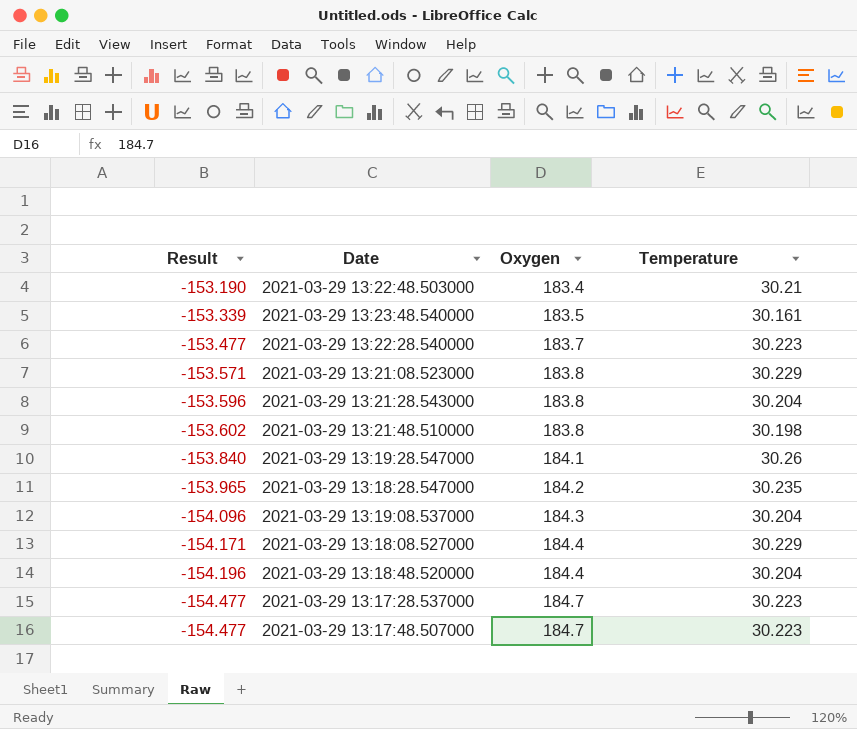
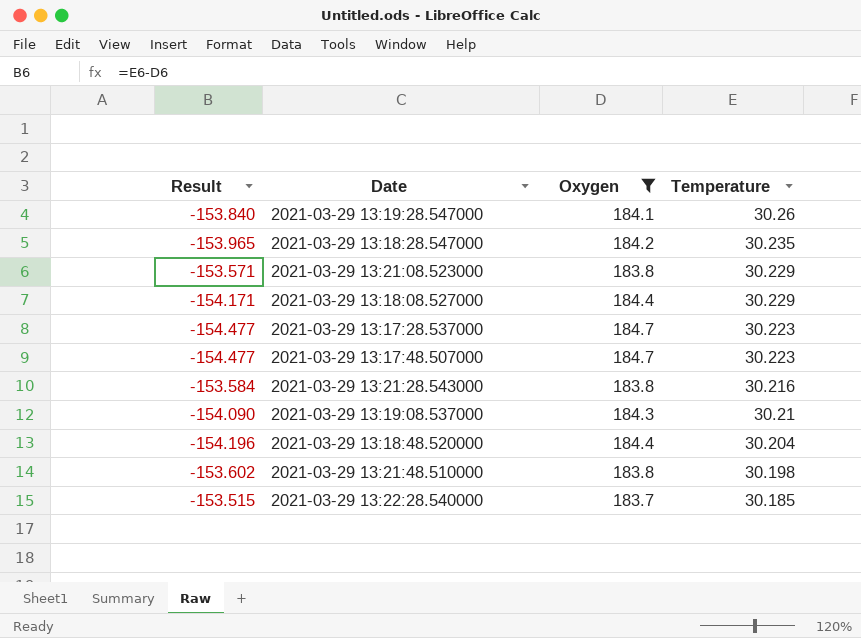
filter: none -> Oxygen >= 183.7
row order: Result descending -> Temperature descending
2021-03-29 13:21:28.543000 | Result: -153.596 -> -153.584
2021-03-29 13:21:28.543000 | Temperature: 30.204 -> 30.216
2021-03-29 13:19:08.537000 | Result: -154.096 -> -154.090
2021-03-29 13:19:08.537000 | Temperature: 30.204 -> 30.21
2021-03-29 13:22:28.540000 | Result: -153.477 -> -153.515
2021-03-29 13:22:28.540000 | Temperature: 30.223 -> 30.185

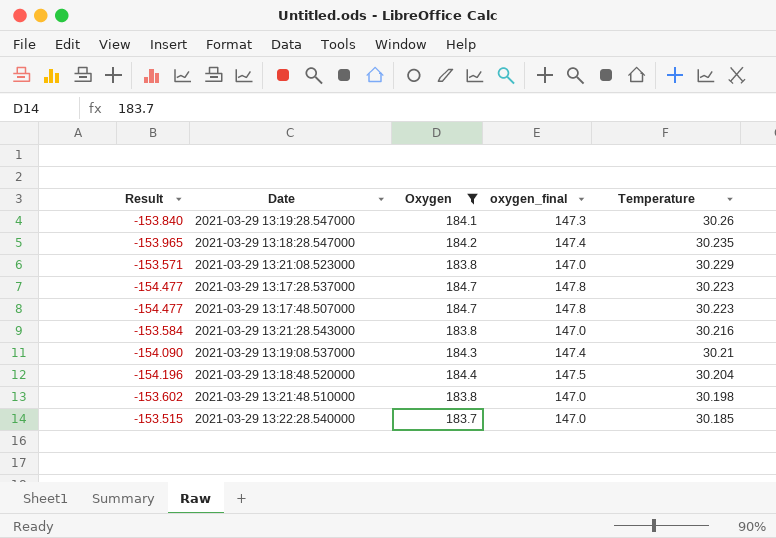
column oxygen_final | formula: none -> [Oxygen] * 0.8
row 2021-03-29 13:18:08.527000: -154.171 | 184.4 | 30.229 -> none

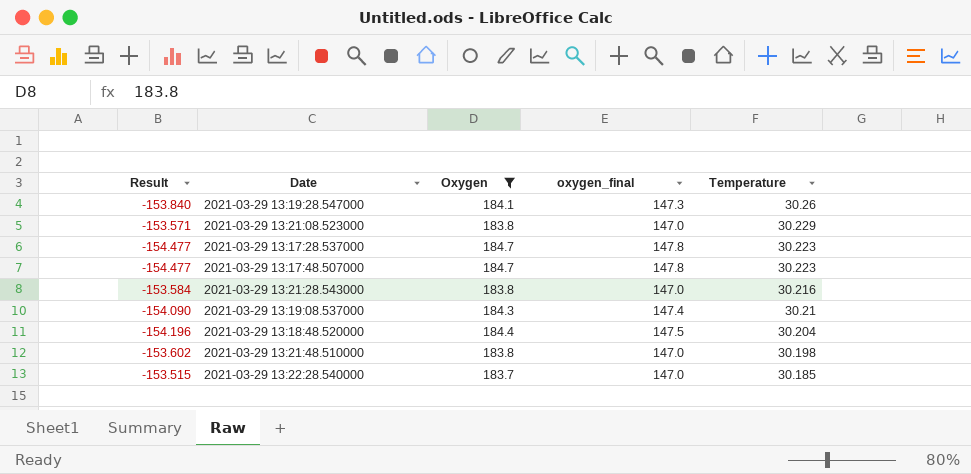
row 2021-03-29 13:18:28.547000: -153.965 | 184.2 | 147.4 | 30.235 -> none

